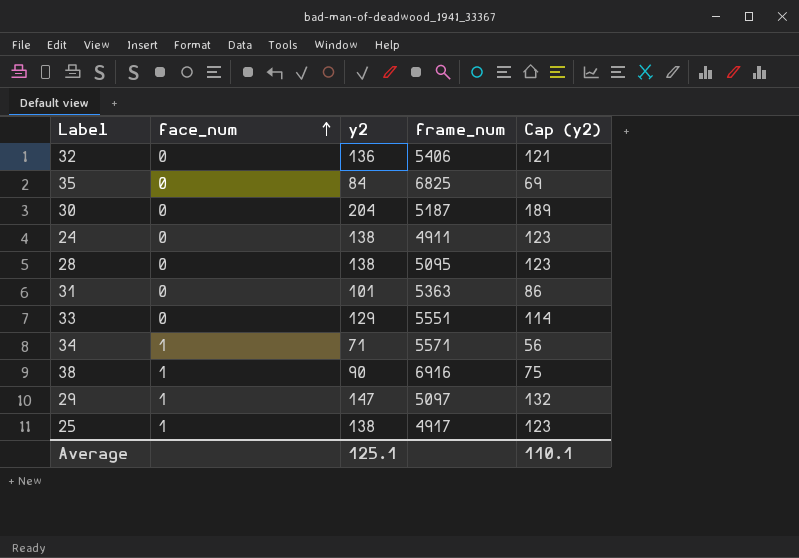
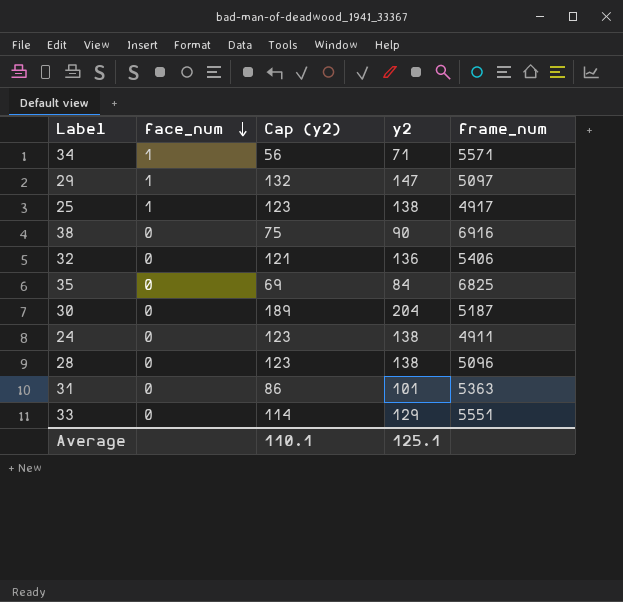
row order: face_num ascending -> face_num descending
column Cap (y2) | position: 5 -> 3
38 | face_num: 1 -> 0
28 | frame_num: 5095 -> 5096

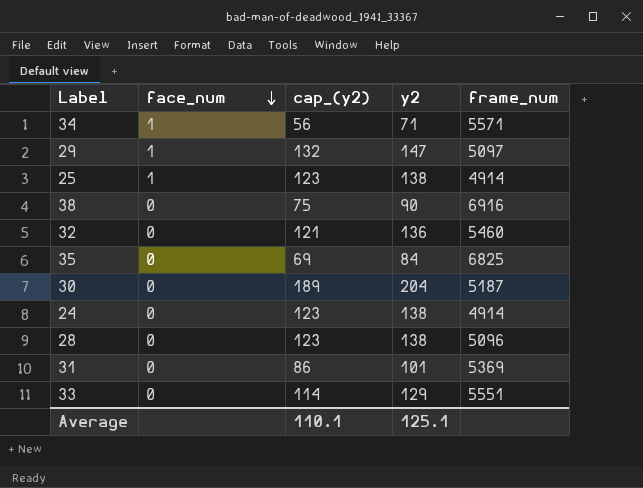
column name: Cap (y2) -> cap_(y2)
25 | frame_num: 4917 -> 4914
32 | frame_num: 5406 -> 5460
24 | frame_num: 4911 -> 4914
31 | frame_num: 5363 -> 5369

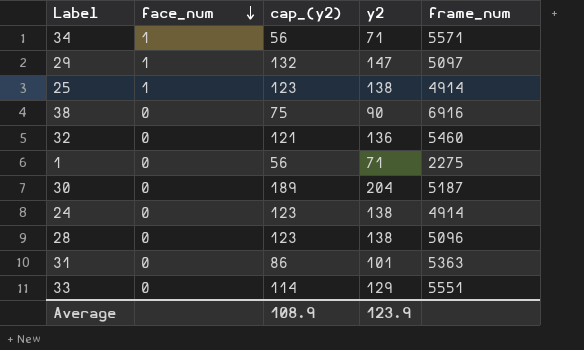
row 35: 0 | 69 | 84 | 6825 -> none
row 1: none -> 0 | 56 | 71 | 2275
31 | frame_num: 5369 -> 5363
Average | cap_(y2): 110.1 -> 108.9
Average | y2: 125.1 -> 123.9

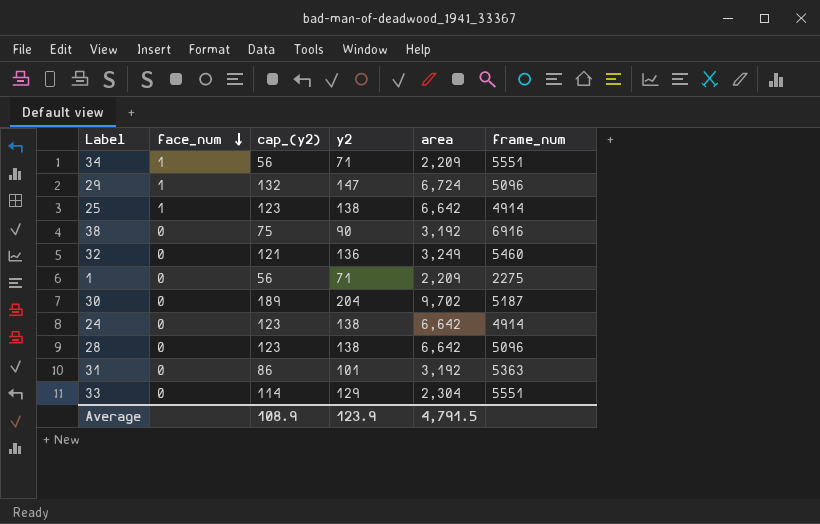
column area | position: none -> 5
34 | frame_num: 5571 -> 5551
29 | frame_num: 5097 -> 5096

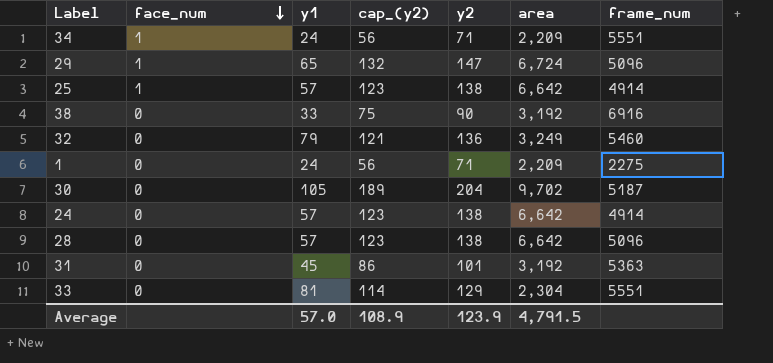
column y1 | position: none -> 3

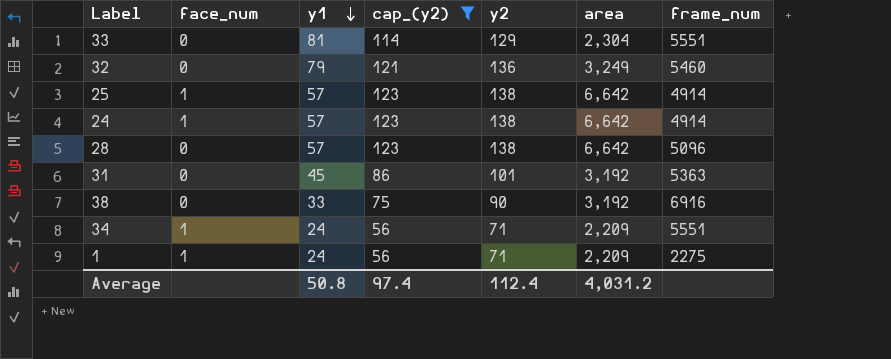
filter: none -> cap_(y2) <= 123
row order: face_num descending -> y1 descending
24 | face_num: 0 -> 1
1 | face_num: 0 -> 1
Average | y1: 57.0 -> 50.8
Average | cap_(y2): 108.9 -> 97.4
Average | y2: 123.9 -> 112.4
Average | area: 4,791.5 -> 4,031.2

